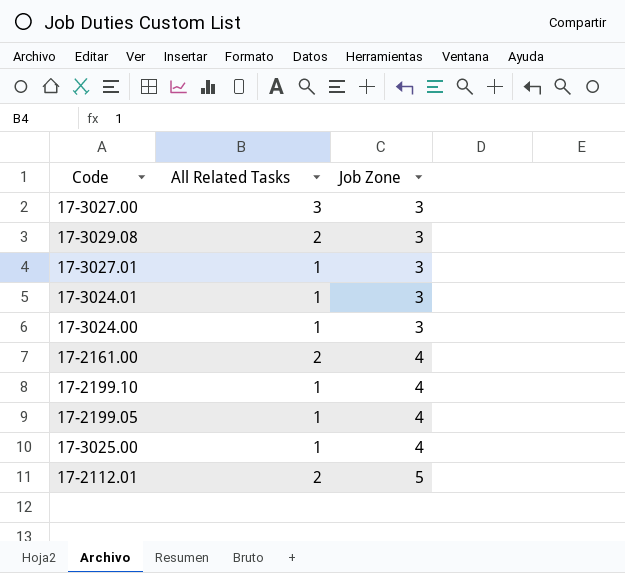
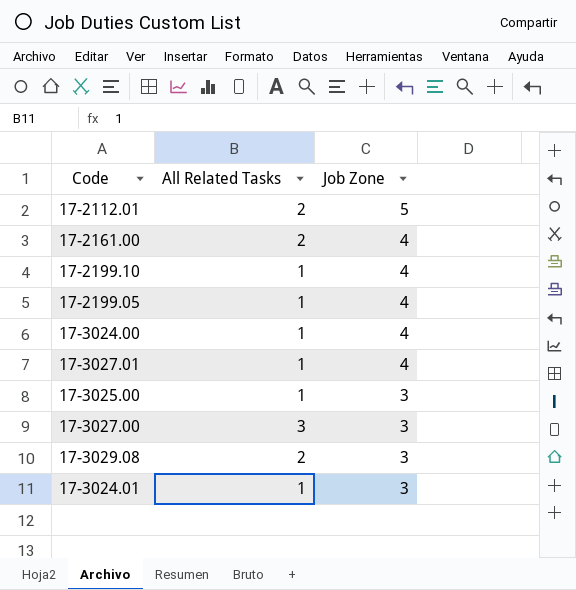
row order: Job Zone ascending -> Job Zone descending
17-3024.00 | Job Zone: 3 -> 4
17-3027.01 | Job Zone: 3 -> 4
17-3025.00 | Job Zone: 4 -> 3

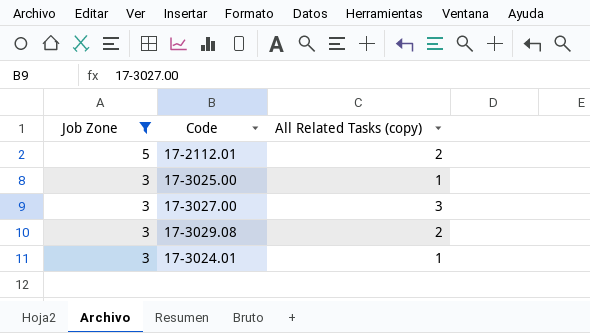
filter: none -> Job Zone != 4
column Job Zone | position: 3 -> 1
column name: All Related Tasks -> All Related Tasks (copy)

